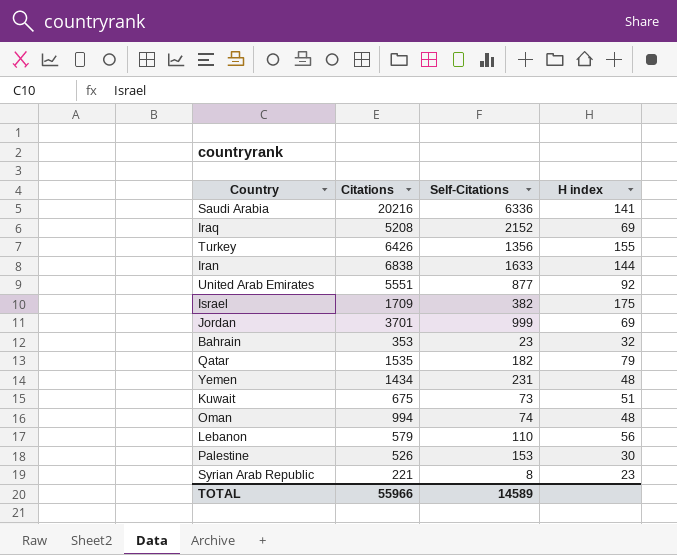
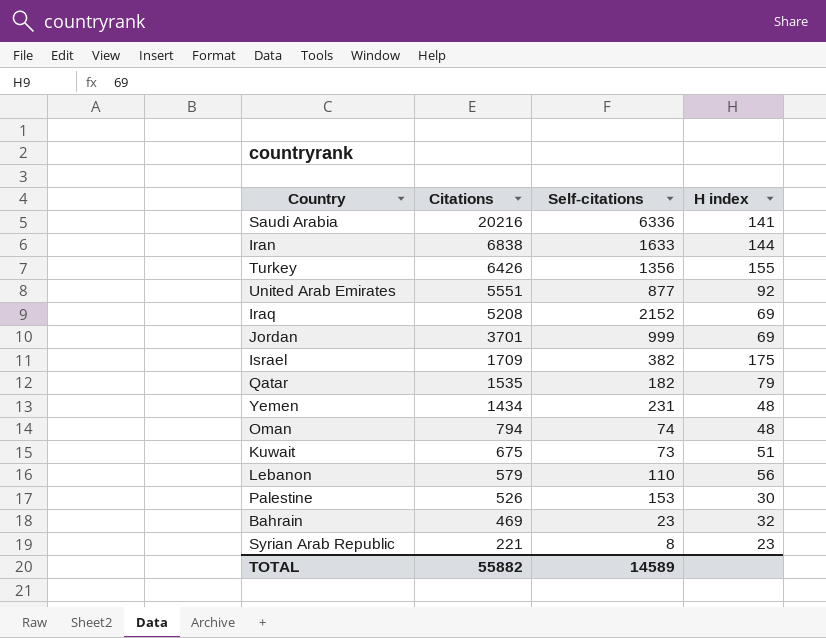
row order: none -> Citations descending
column name: Self-Citations -> Self-citations
Oman | Citations: 994 -> 794
Bahrain | Citations: 353 -> 469
TOTAL | Citations: 55966 -> 55882

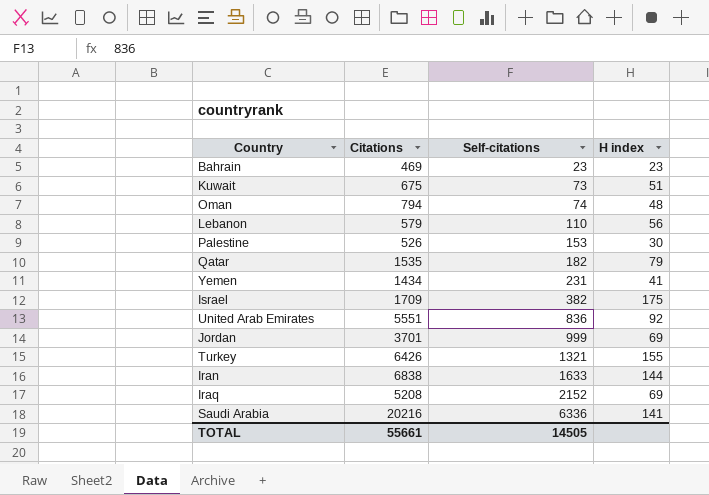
row order: Citations descending -> Self-citations ascending
row Syrian Arab Republic: 221 | 8 | 23 -> none
Bahrain | H index: 32 -> 23
Yemen | H index: 48 -> 41
United Arab Emirates | Self-citations: 877 -> 836
Turkey | Self-citations: 1356 -> 1321
TOTAL | Citations: 55882 -> 55661
TOTAL | Self-citations: 14589 -> 14505

